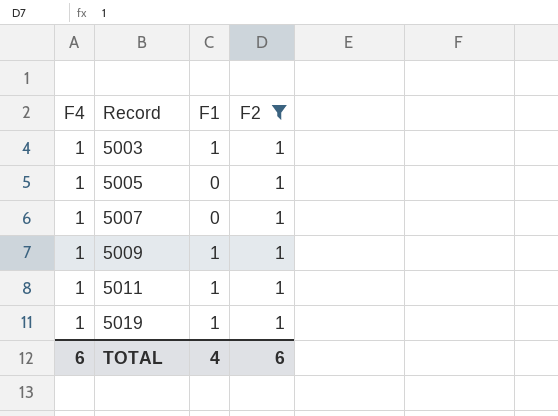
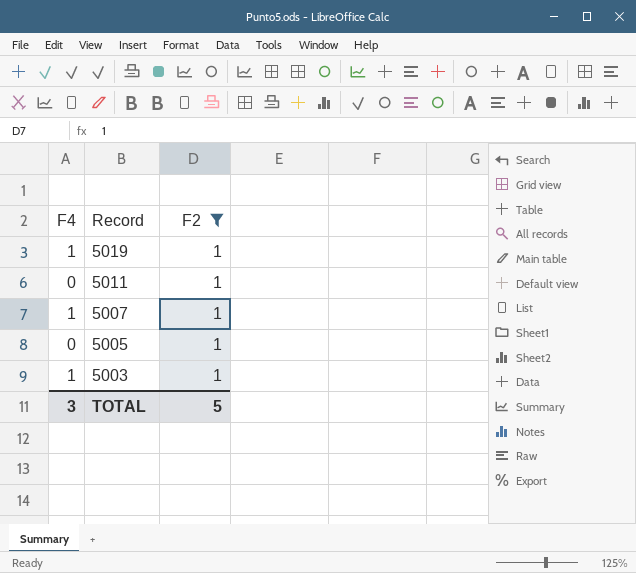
row order: Record ascending -> Record descending
column F1 | position: 3 -> none
row 5009: 1 | 1 | 1 -> none
5011 | F4: 1 -> 0
5005 | F4: 1 -> 0
TOTAL | F4: 6 -> 3
TOTAL | F2: 6 -> 5

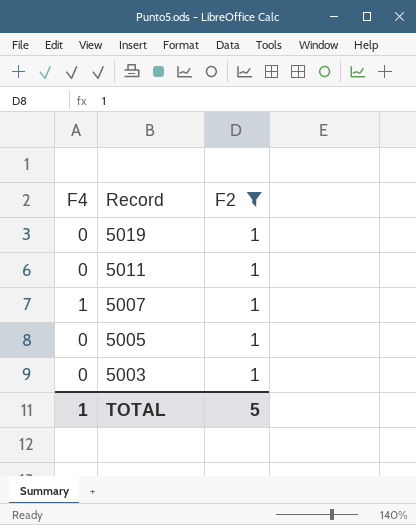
5019 | F4: 1 -> 0
5003 | F4: 1 -> 0
TOTAL | F4: 3 -> 1

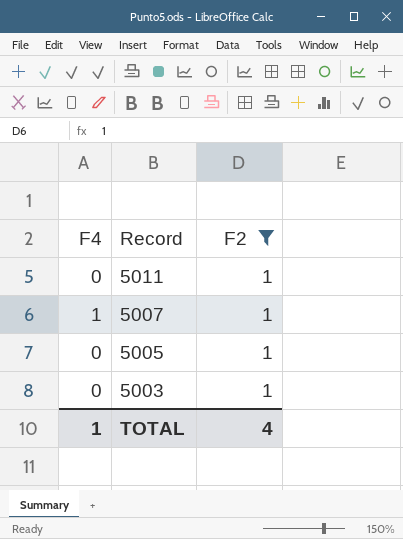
row 5019: 0 | 1 -> none
TOTAL | F2: 5 -> 4

